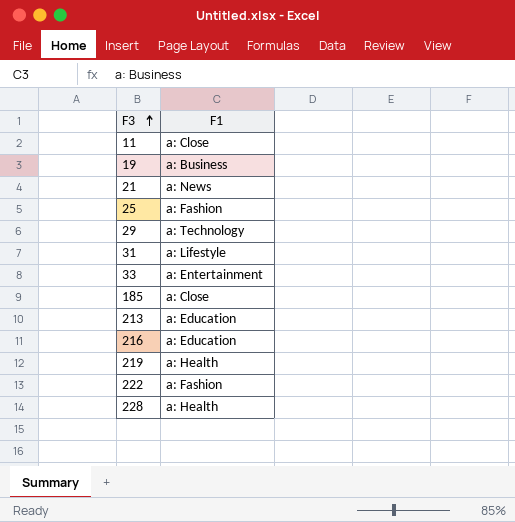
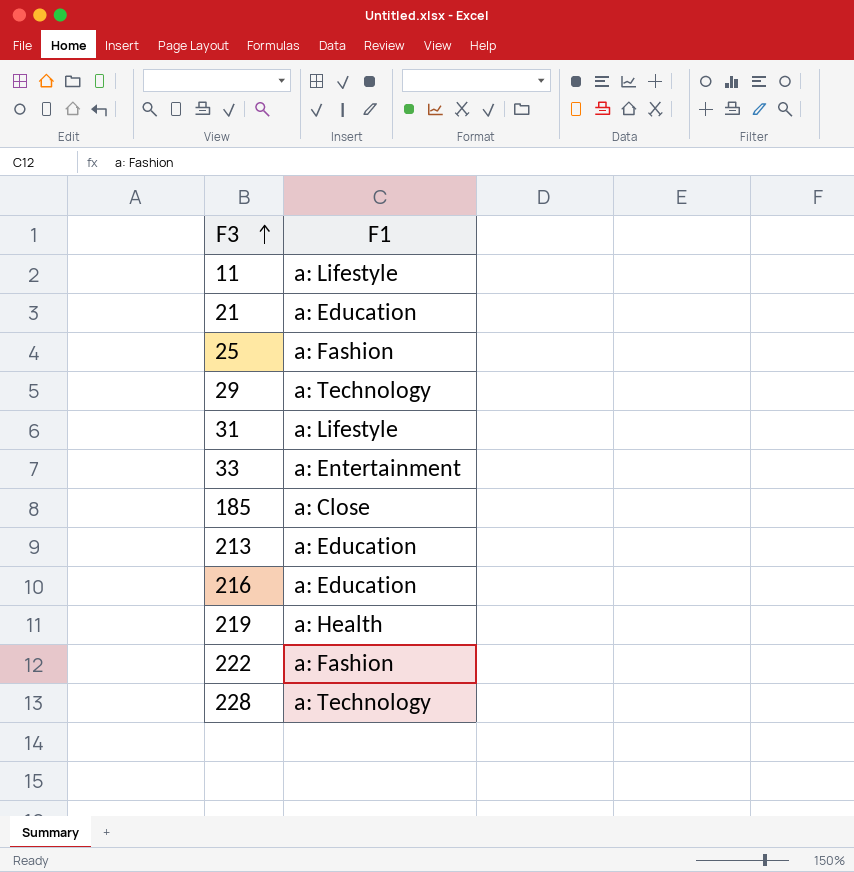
row 19: a: Business -> none
11 | F1: a: Close -> a: Lifestyle
21 | F1: a: News -> a: Education
228 | F1: a: Health -> a: Technology

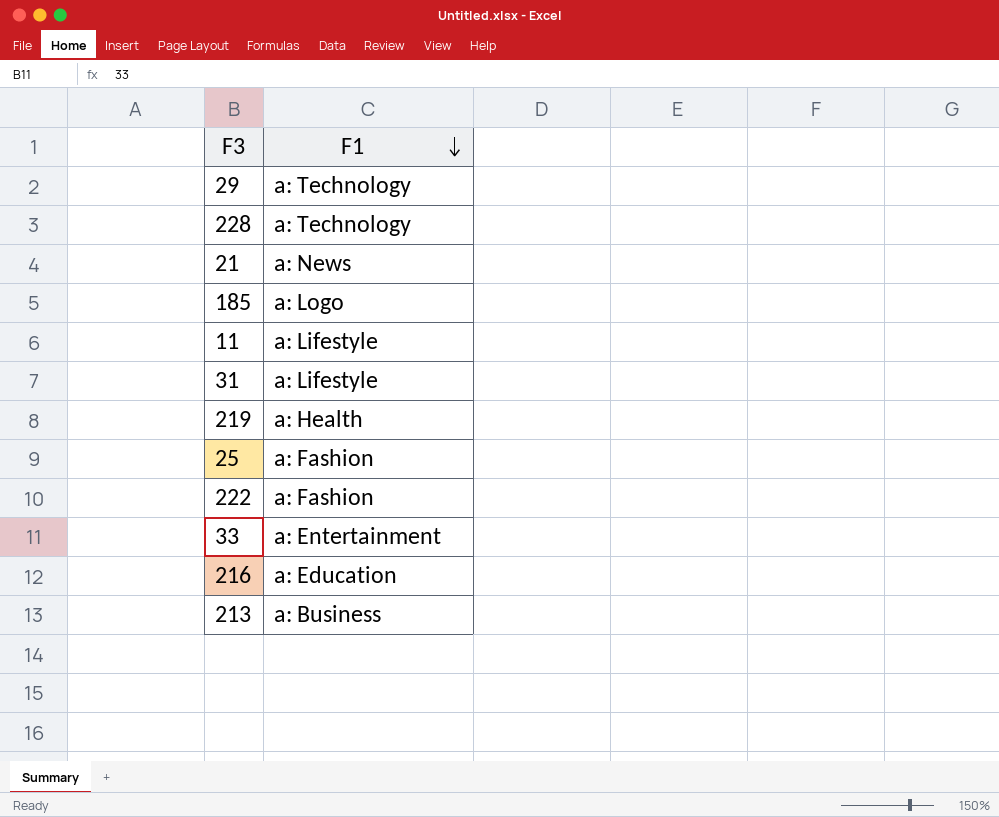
row order: F3 ascending -> F1 descending
21 | F1: a: Education -> a: News
185 | F1: a: Close -> a: Logo
213 | F1: a: Education -> a: Business

